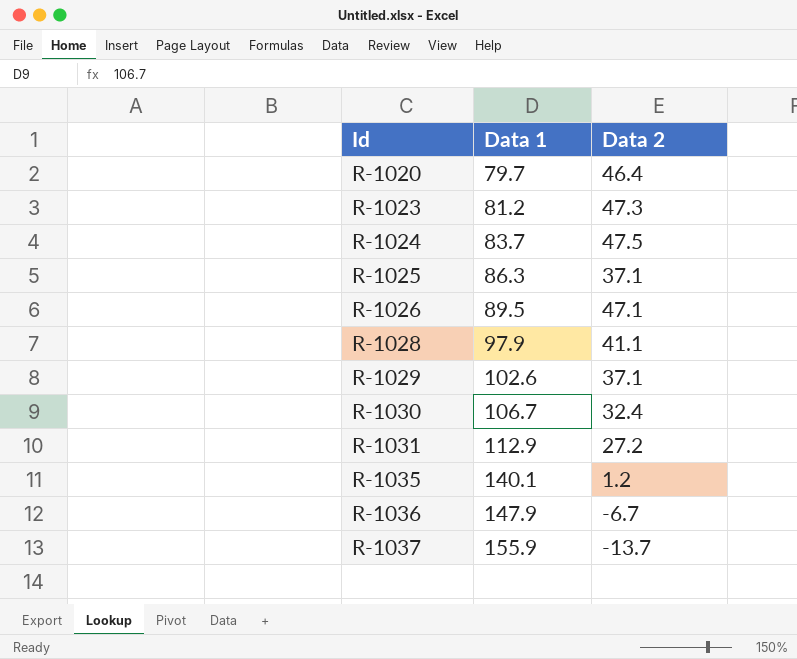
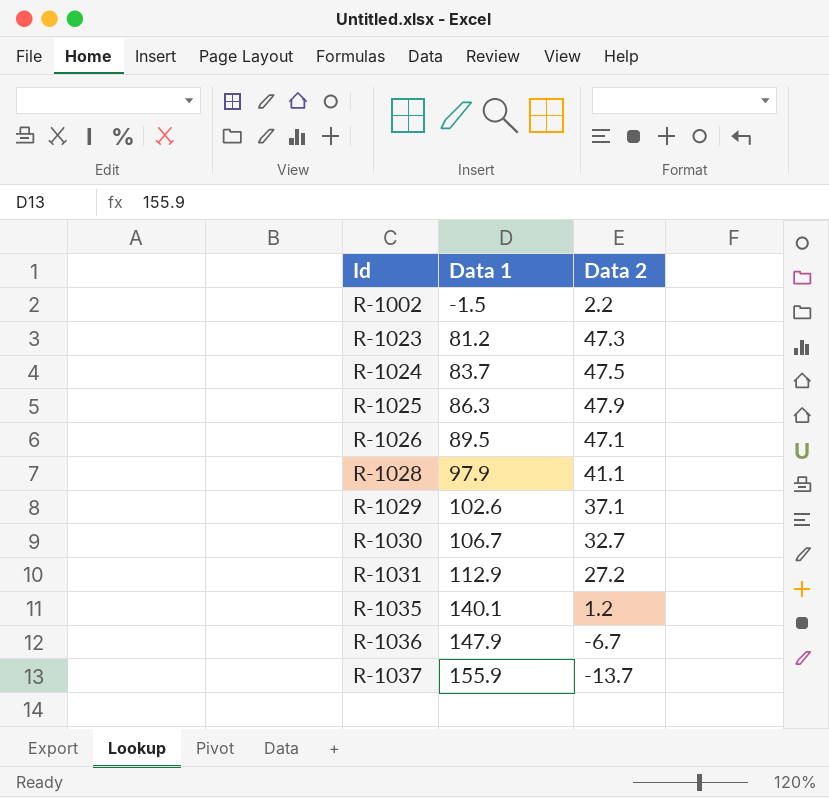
row R-1020: 79.7 | 46.4 -> none
row R-1002: none -> -1.5 | 2.2
R-1025 | Data 2: 37.1 -> 47.9
R-1030 | Data 2: 32.4 -> 32.7

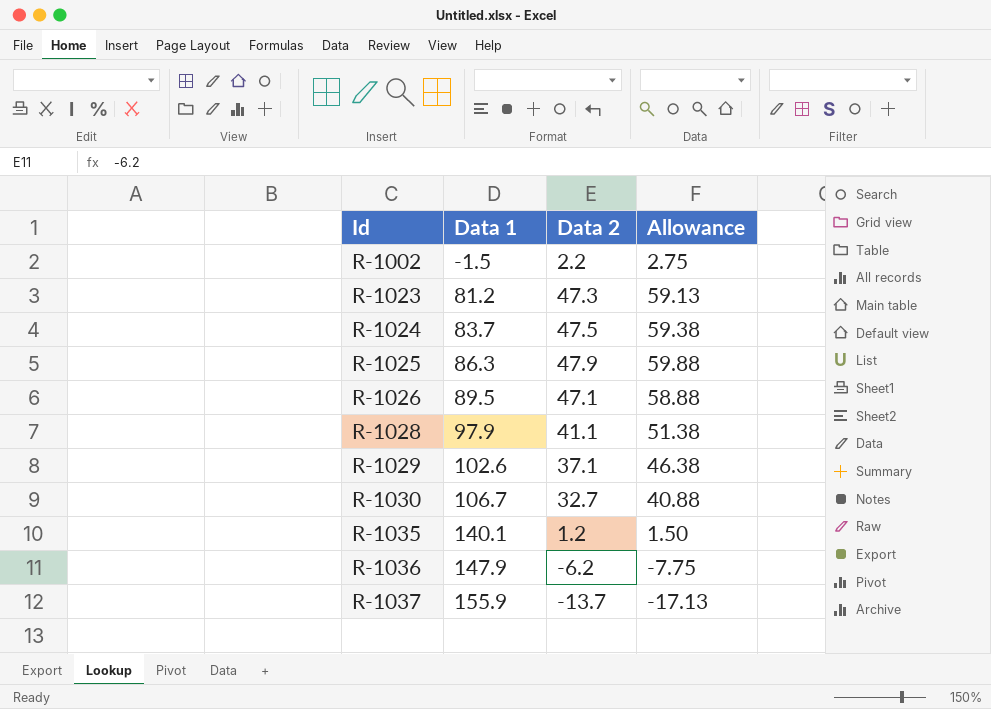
column Allowance | formula: none -> [Data 2] * 1.25
row R-1031: 112.9 | 27.2 -> none
R-1036 | Data 2: -6.7 -> -6.2

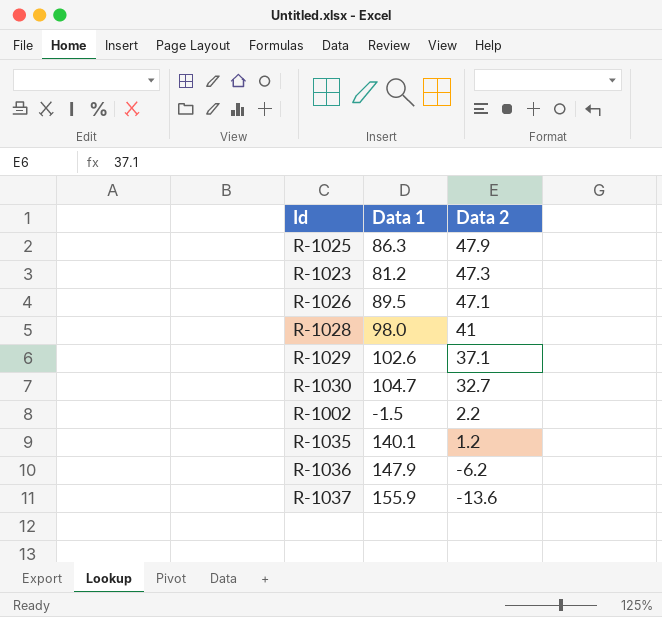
row order: Id ascending -> Data 2 descending
column Allowance | formula: [Data 2] * 1.25 -> none
row R-1024: 83.7 | 47.5 | 59.38 -> none
R-1028 | Data 1: 97.9 -> 98.0
R-1028 | Data 2: 41.1 -> 41
R-1030 | Data 1: 106.7 -> 104.7
R-1037 | Data 2: -13.7 -> -13.6

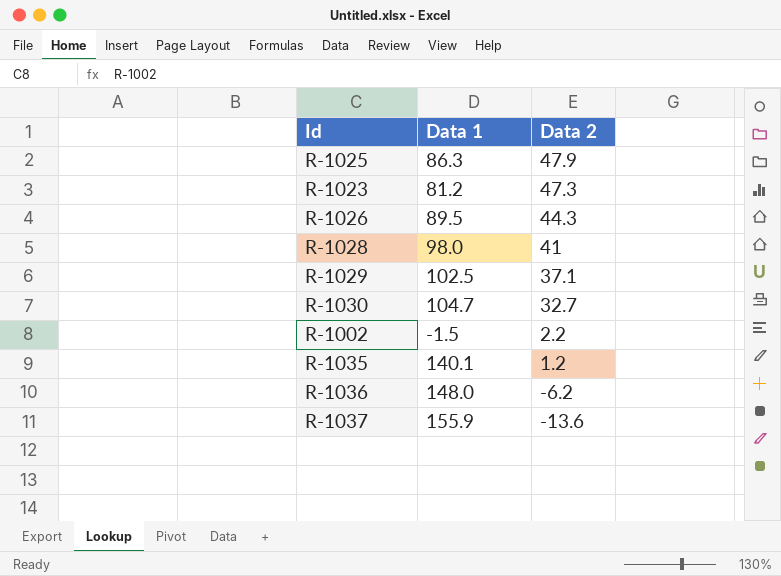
R-1026 | Data 2: 47.1 -> 44.3
R-1029 | Data 1: 102.6 -> 102.5
R-1036 | Data 1: 147.9 -> 148.0

